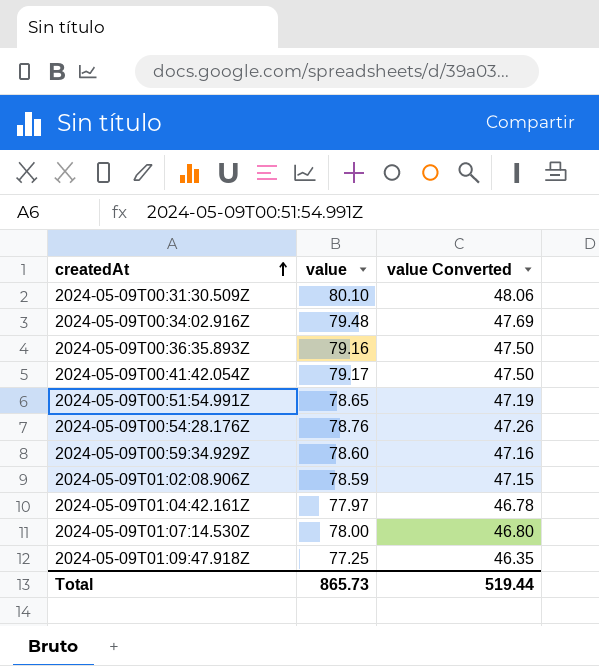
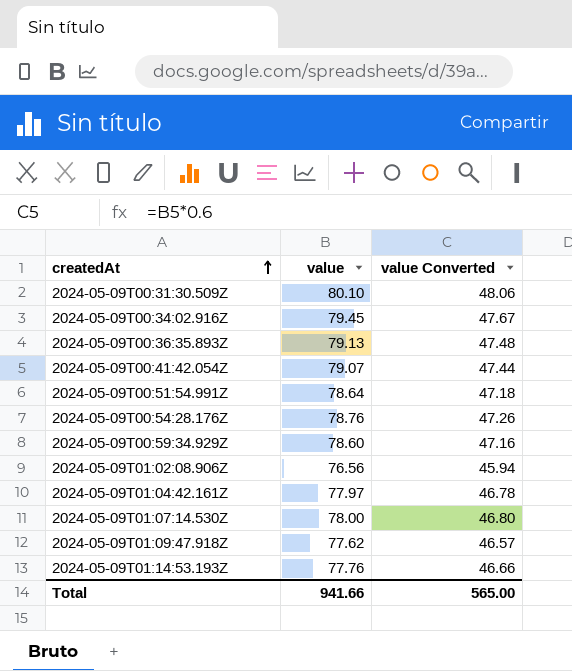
2024-05-09T00:34:02.916Z | value: 79.48 -> 79.45
2024-05-09T00:34:02.916Z | value Converted: 47.69 -> 47.67
2024-05-09T00:36:35.893Z | value: 79.16 -> 79.13
2024-05-09T00:36:35.893Z | value Converted: 47.50 -> 47.48
2024-05-09T00:41:42.054Z | value: 79.17 -> 79.07
2024-05-09T00:41:42.054Z | value Converted: 47.50 -> 47.44
2024-05-09T00:51:54.991Z | value: 78.65 -> 78.64
2024-05-09T00:51:54.991Z | value Converted: 47.19 -> 47.18
2024-05-09T01:02:08.906Z | value: 78.59 -> 76.56
2024-05-09T01:02:08.906Z | value Converted: 47.15 -> 45.94
2024-05-09T01:09:47.918Z | value: 77.25 -> 77.62
2024-05-09T01:09:47.918Z | value Converted: 46.35 -> 46.57
row 2024-05-09T01:14:53.193Z: none -> 77.76 | 46.66
Total | value: 865.73 -> 941.66
Total | value Converted: 519.44 -> 565.00

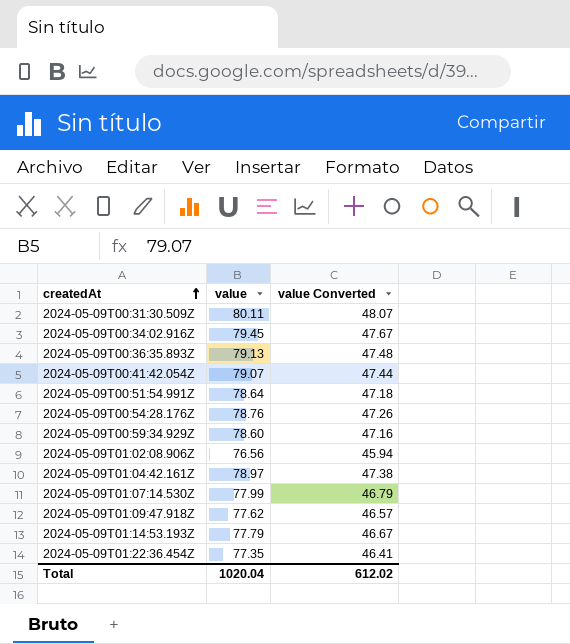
2024-05-09T00:31:30.509Z | value: 80.10 -> 80.11
2024-05-09T00:31:30.509Z | value Converted: 48.06 -> 48.07
2024-05-09T01:04:42.161Z | value: 77.97 -> 78.97
2024-05-09T01:04:42.161Z | value Converted: 46.78 -> 47.38
2024-05-09T01:07:14.530Z | value: 78.00 -> 77.99
2024-05-09T01:07:14.530Z | value Converted: 46.80 -> 46.79
2024-05-09T01:14:53.193Z | value: 77.76 -> 77.79
2024-05-09T01:14:53.193Z | value Converted: 46.66 -> 46.67
row 2024-05-09T01:22:36.454Z: none -> 77.35 | 46.41
Total | value: 941.66 -> 1020.04
Total | value Converted: 565.00 -> 612.02

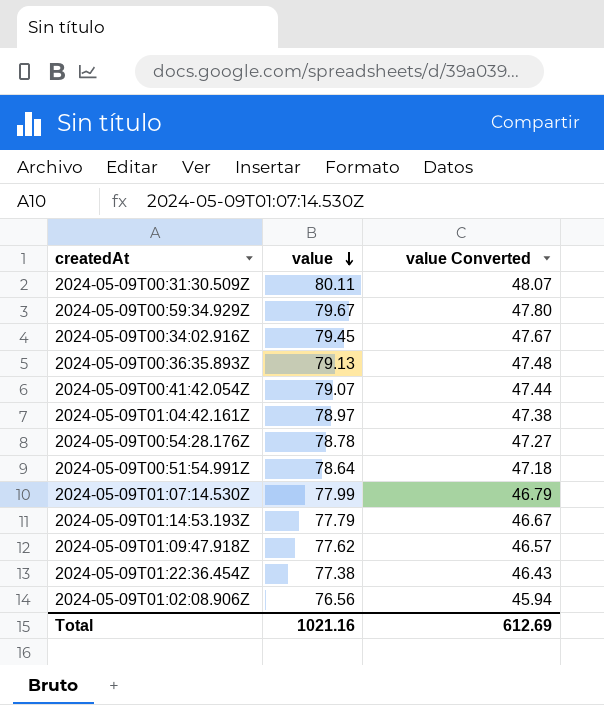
row order: createdAt ascending -> value descending
2024-05-09T00:59:34.929Z | value: 78.60 -> 79.67
2024-05-09T00:59:34.929Z | value Converted: 47.16 -> 47.80
2024-05-09T00:54:28.176Z | value: 78.76 -> 78.78
2024-05-09T00:54:28.176Z | value Converted: 47.26 -> 47.27
2024-05-09T01:22:36.454Z | value: 77.35 -> 77.38
2024-05-09T01:22:36.454Z | value Converted: 46.41 -> 46.43
Total | value: 1020.04 -> 1021.16
Total | value Converted: 612.02 -> 612.69

